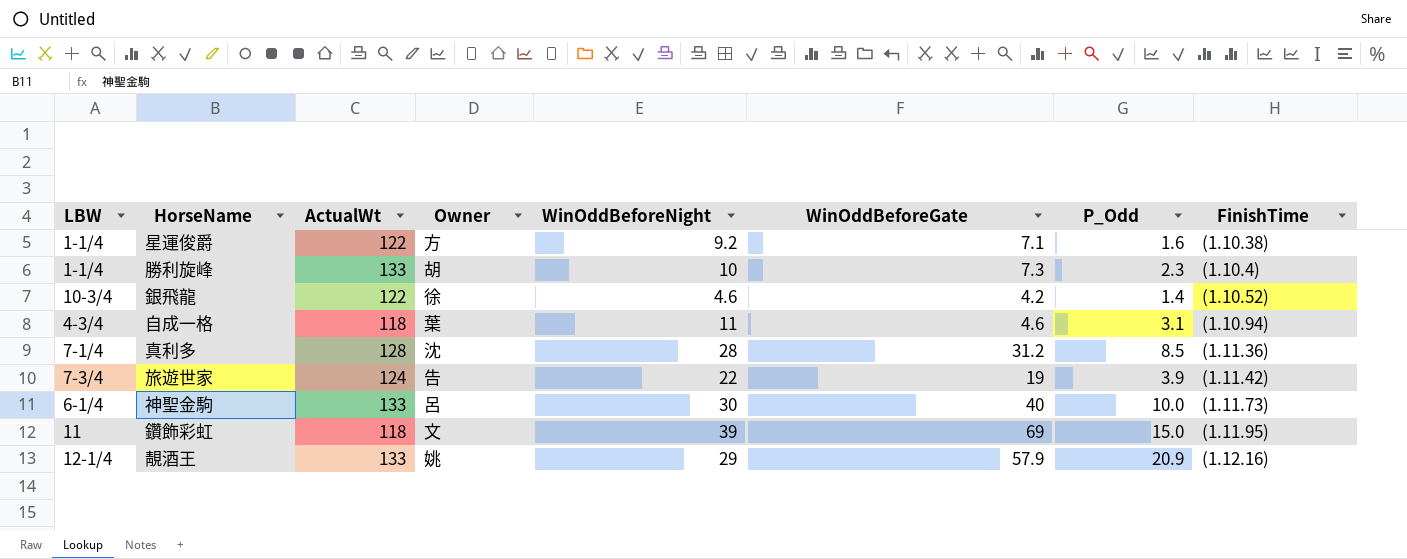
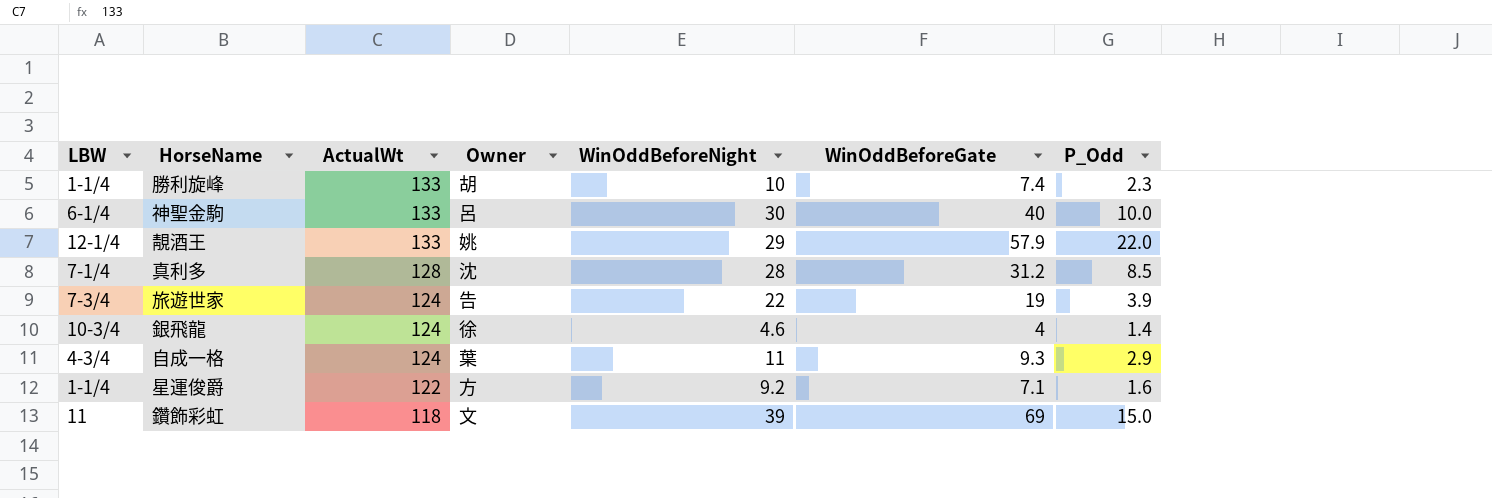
row order: none -> ActualWt descending
column FinishTime | position: 8 -> none
勝利旋峰 | WinOddBeforeGate: 7.3 -> 7.4
靚酒王 | P_Odd: 20.9 -> 22.0
銀飛龍 | ActualWt: 122 -> 124
銀飛龍 | WinOddBeforeGate: 4.2 -> 4
自成一格 | ActualWt: 118 -> 124
自成一格 | WinOddBeforeGate: 4.6 -> 9.3
自成一格 | P_Odd: 3.1 -> 2.9

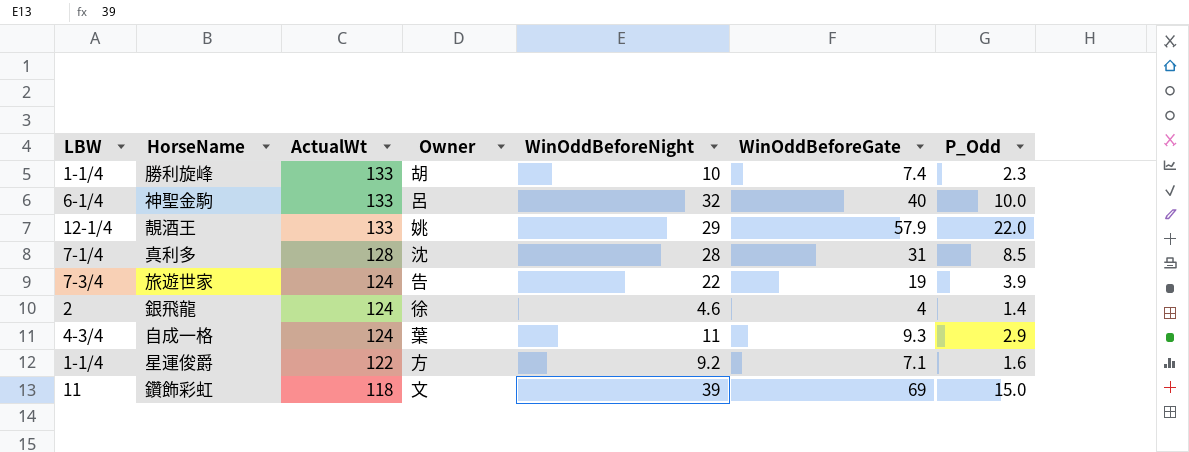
神聖金駒 | WinOddBeforeNight: 30 -> 32
真利多 | WinOddBeforeGate: 31.2 -> 31
銀飛龍 | LBW: 10-3/4 -> 2

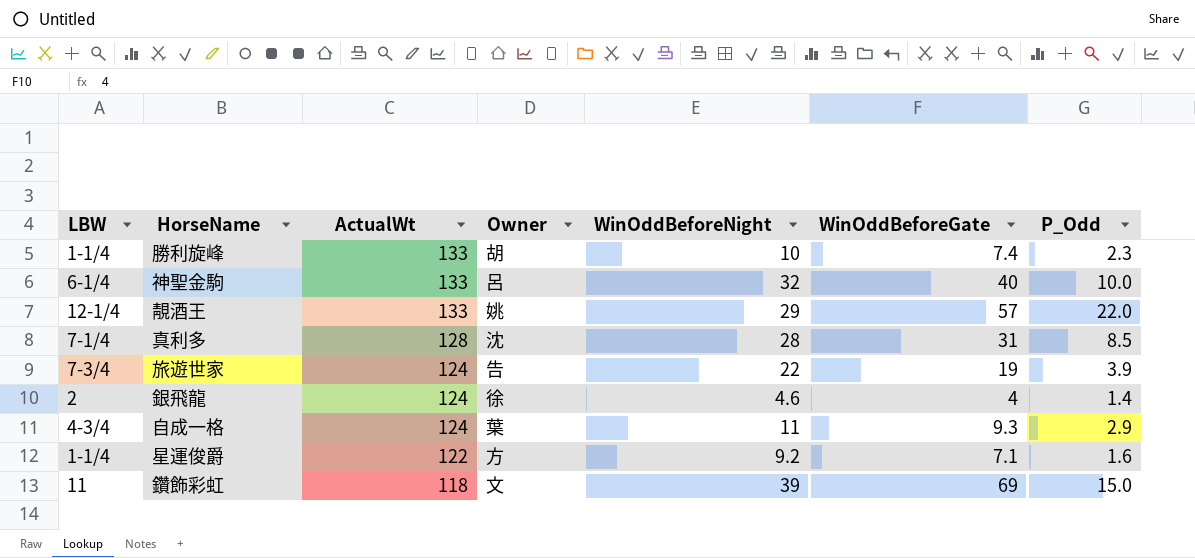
靚酒王 | WinOddBeforeGate: 57.9 -> 57

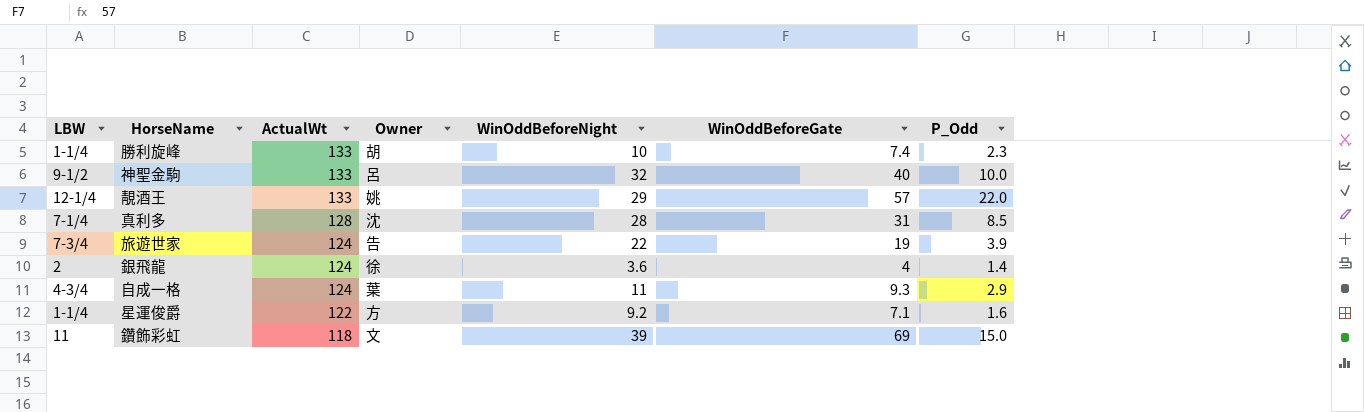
神聖金駒 | LBW: 6-1/4 -> 9-1/2
銀飛龍 | WinOddBeforeNight: 4.6 -> 3.6

